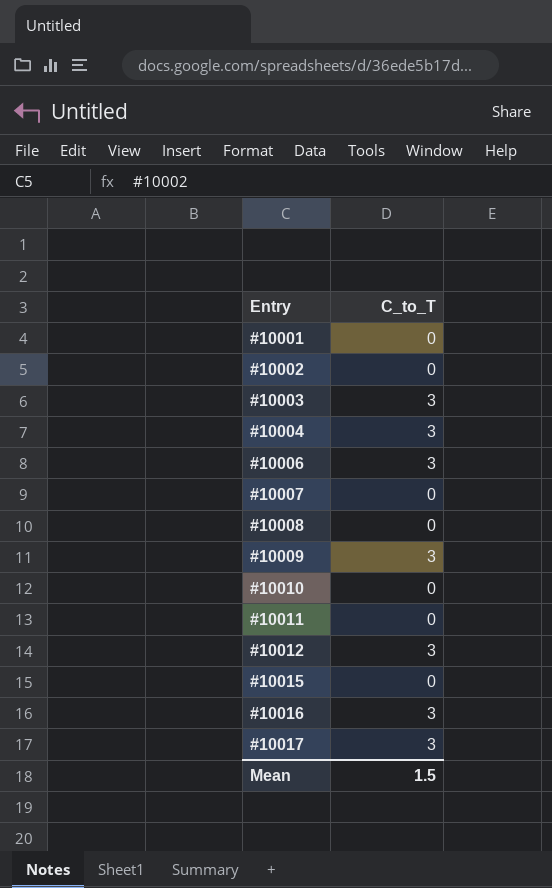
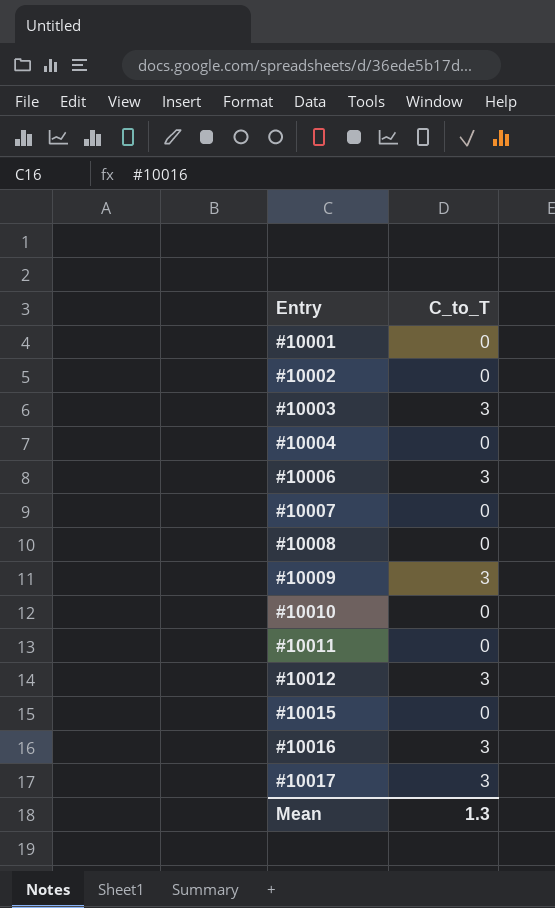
#10004 | C_to_T: 3 -> 0
Mean | C_to_T: 1.5 -> 1.3

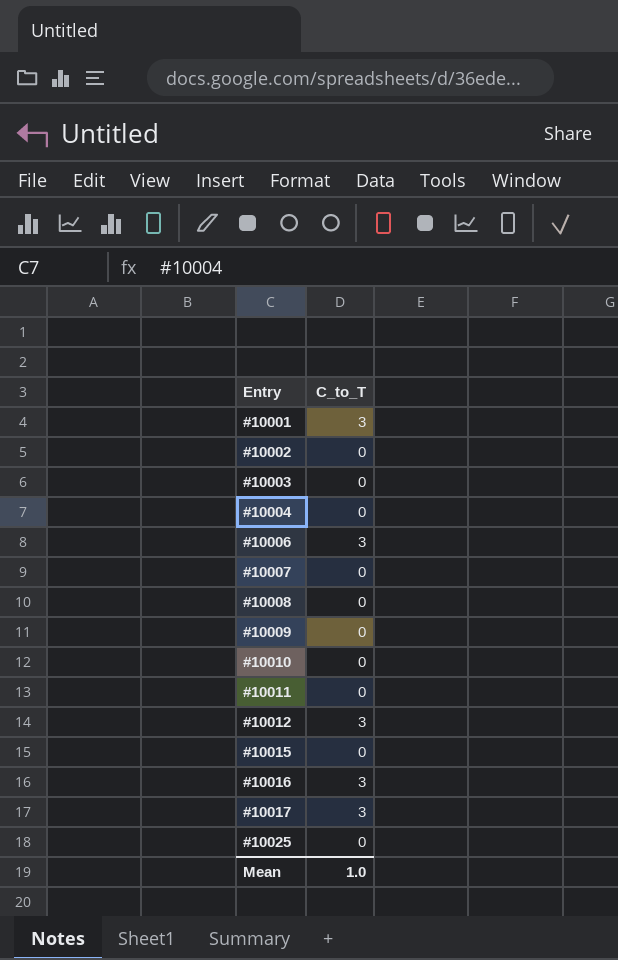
#10001 | C_to_T: 0 -> 3
#10003 | C_to_T: 3 -> 0
#10009 | C_to_T: 3 -> 0
row #10025: none -> 0
Mean | C_to_T: 1.3 -> 1.0

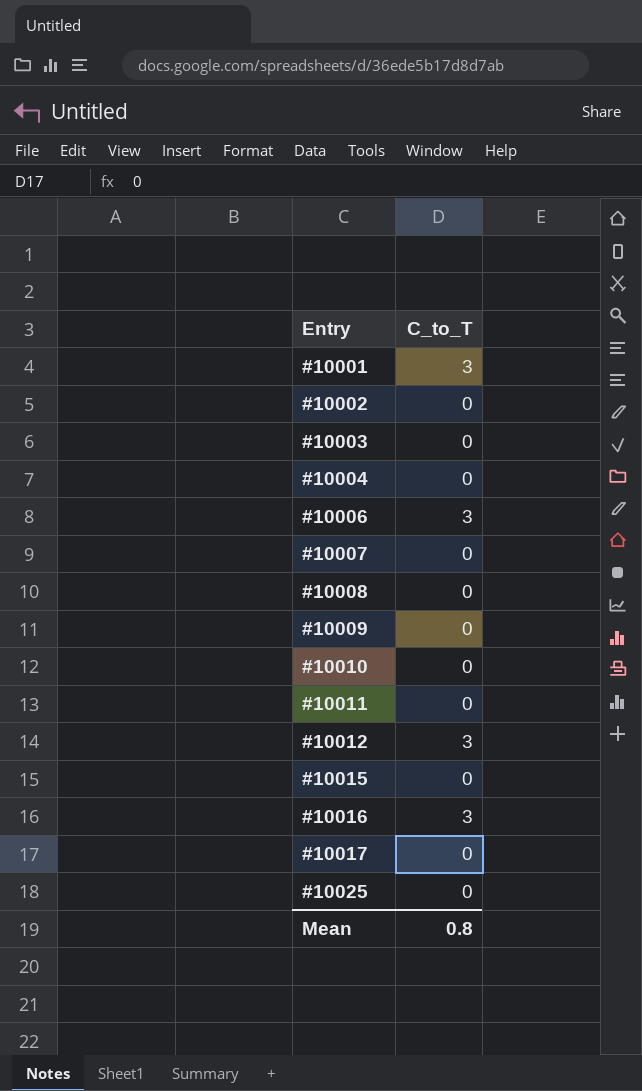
#10017 | C_to_T: 3 -> 0
Mean | C_to_T: 1.0 -> 0.8

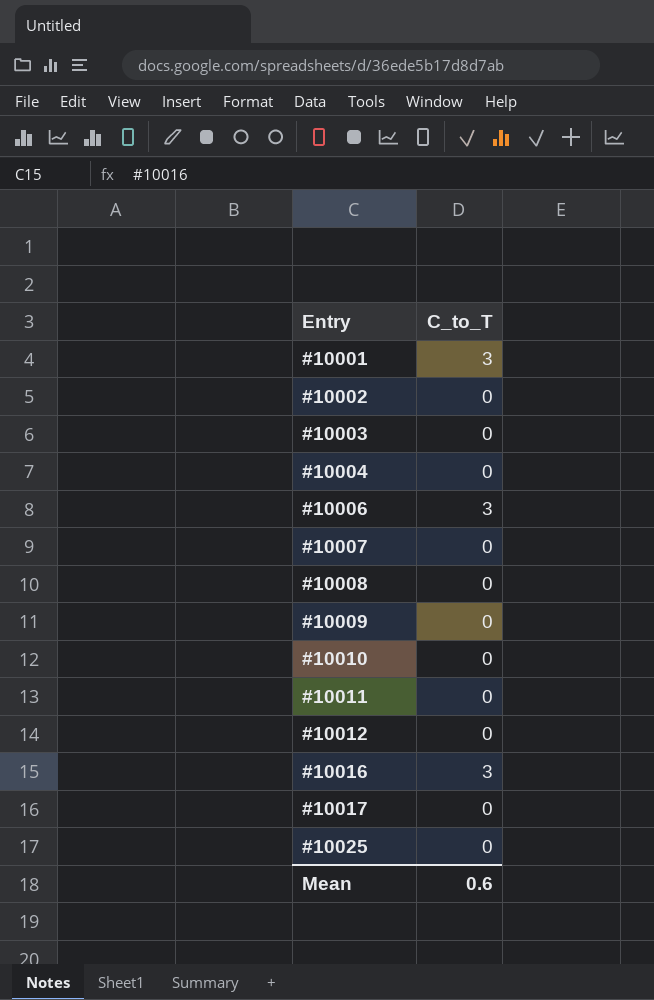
row #10015: 0 -> none
#10012 | C_to_T: 3 -> 0
Mean | C_to_T: 0.8 -> 0.6

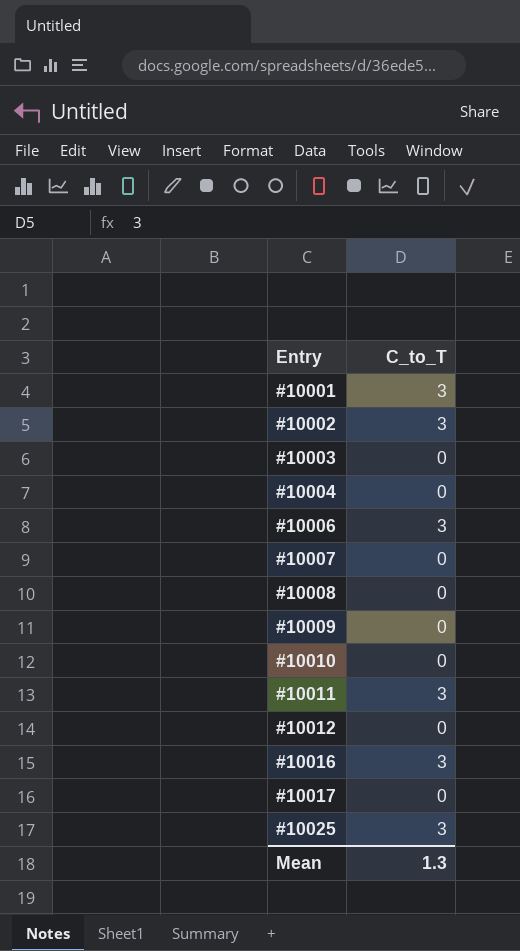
#10002 | C_to_T: 0 -> 3
#10011 | C_to_T: 0 -> 3
#10025 | C_to_T: 0 -> 3
Mean | C_to_T: 0.6 -> 1.3

